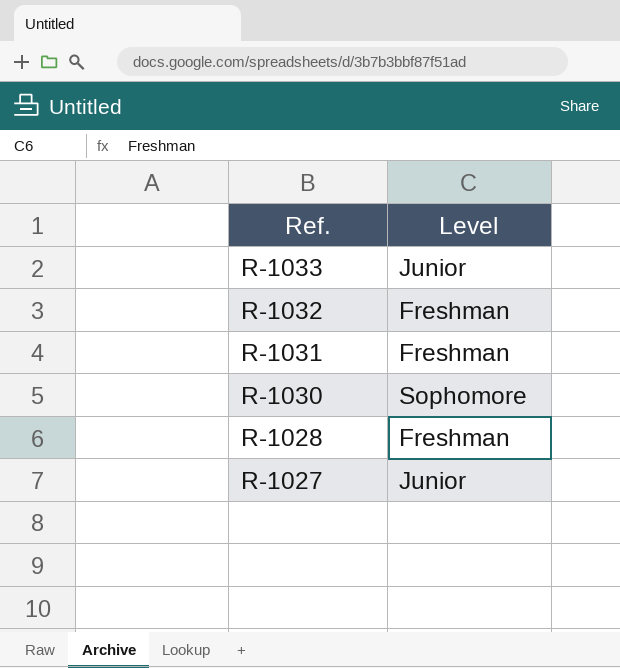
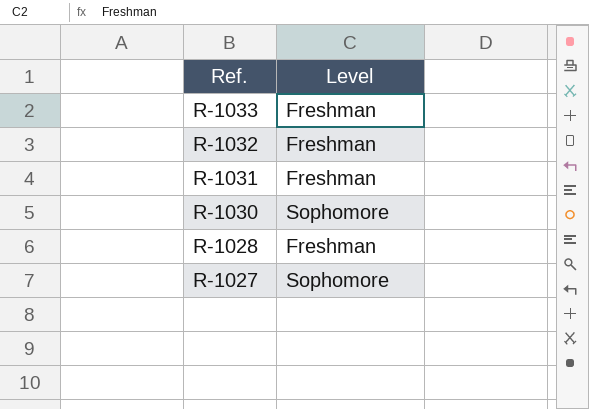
R-1033 | Level: Junior -> Freshman
R-1027 | Level: Junior -> Sophomore

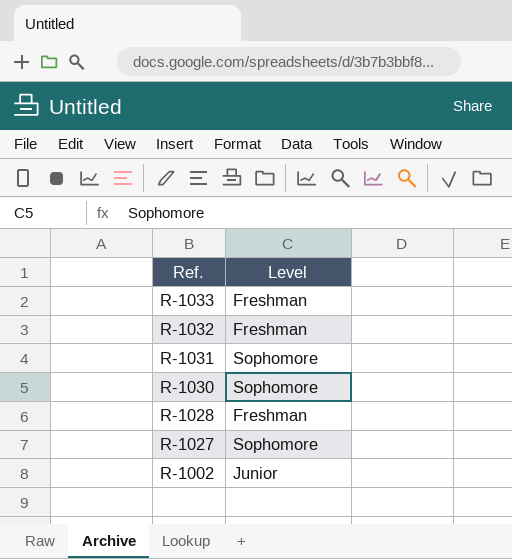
R-1031 | Level: Freshman -> Sophomore
row R-1002: none -> Junior

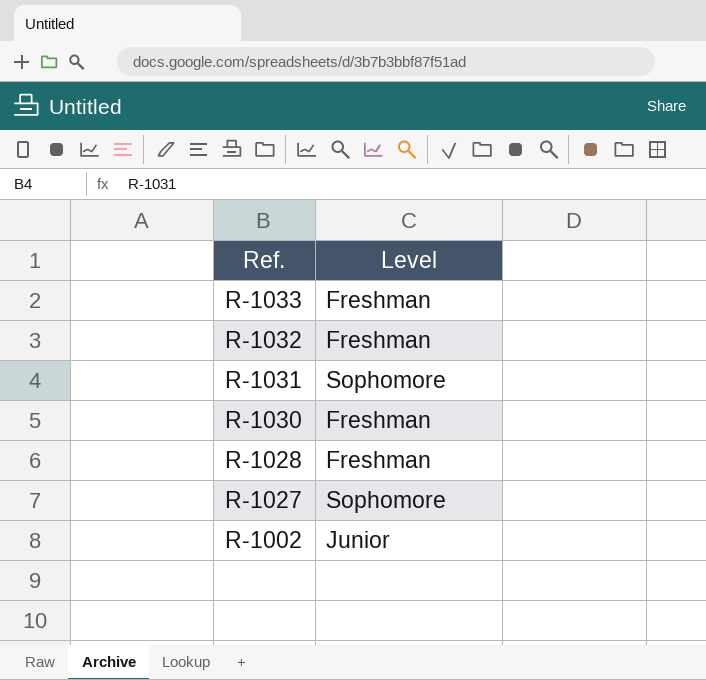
R-1030 | Level: Sophomore -> Freshman

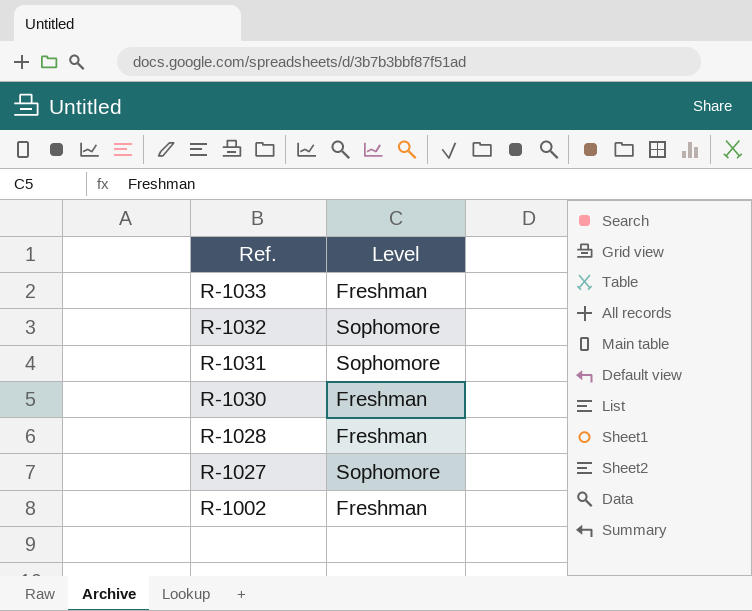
R-1032 | Level: Freshman -> Sophomore
R-1002 | Level: Junior -> Freshman

